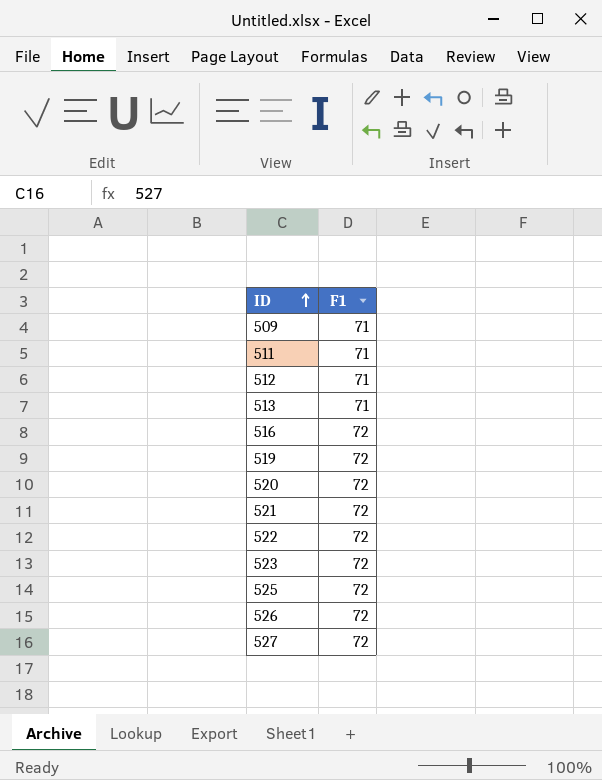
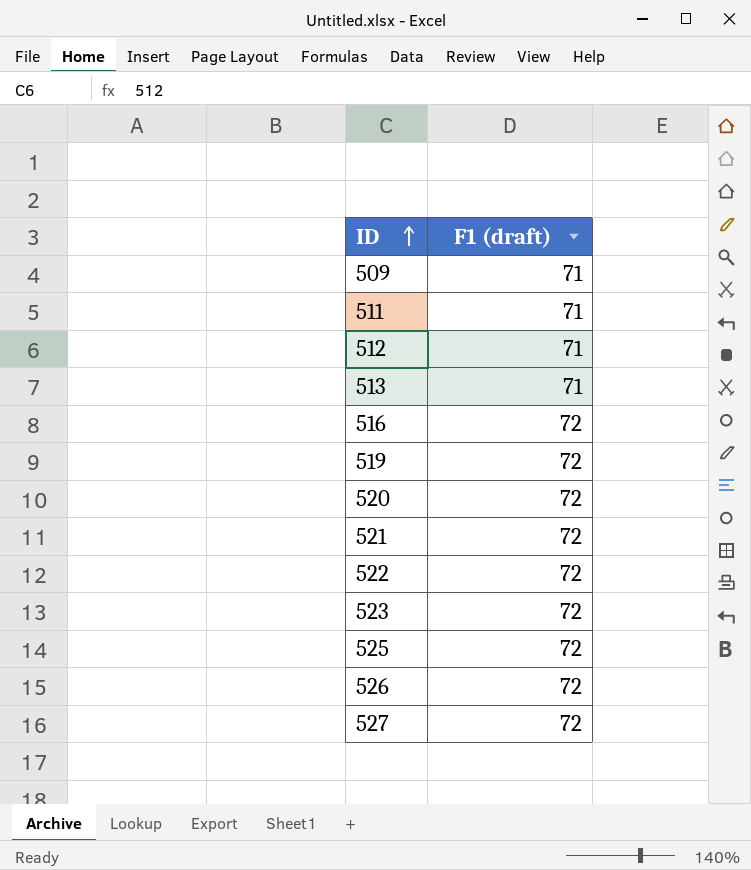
column name: F1 -> F1 (draft)

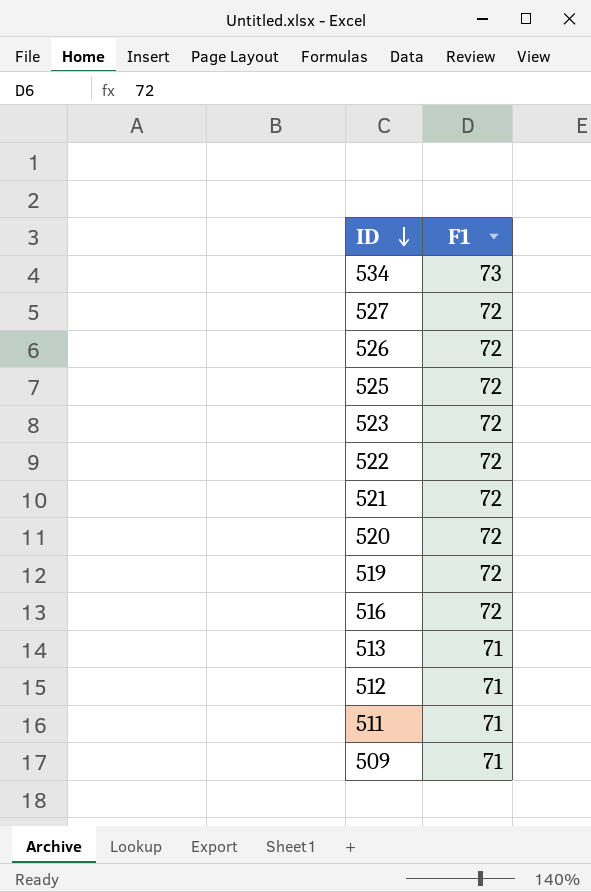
row order: ID ascending -> ID descending
column name: F1 (draft) -> F1
row 534: none -> 73

